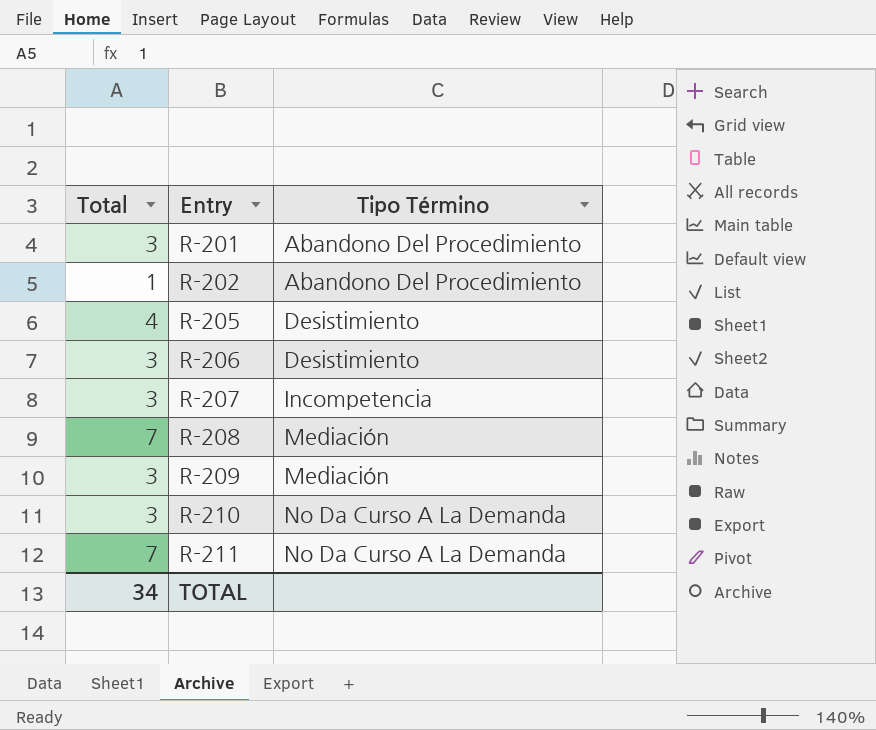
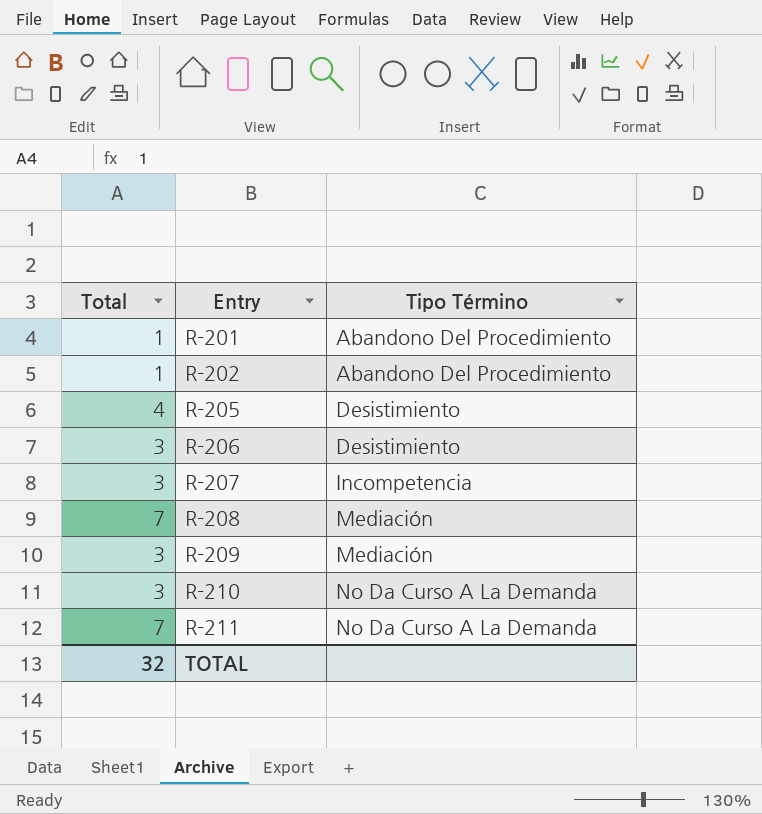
R-201 | Total: 3 -> 1
TOTAL | Total: 34 -> 32

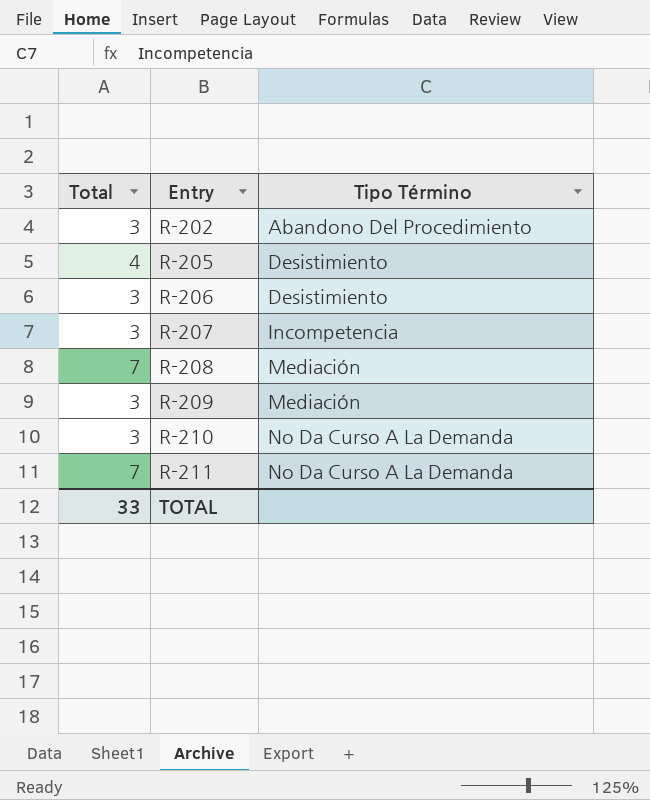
row R-201: 1 | Abandono Del Procedimiento -> none
R-202 | Total: 1 -> 3
TOTAL | Total: 32 -> 33

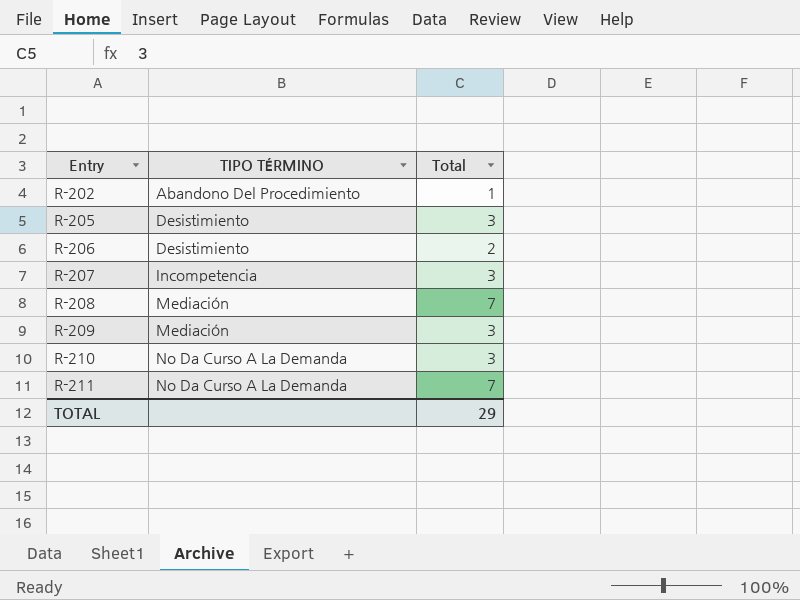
column name: Tipo Término -> TIPO TÉRMINO
column Total | position: 1 -> 3
R-202 | Total: 3 -> 1
R-205 | Total: 4 -> 3
R-206 | Total: 3 -> 2
TOTAL | Total: 33 -> 29

